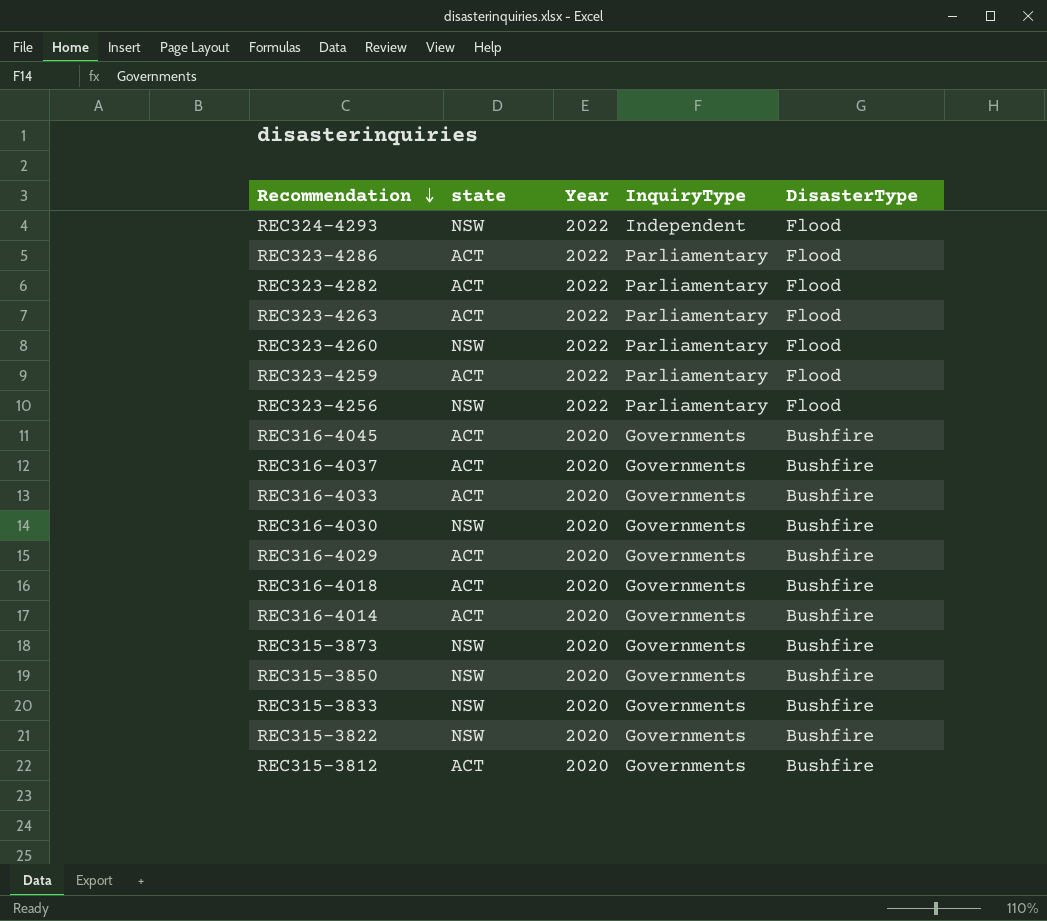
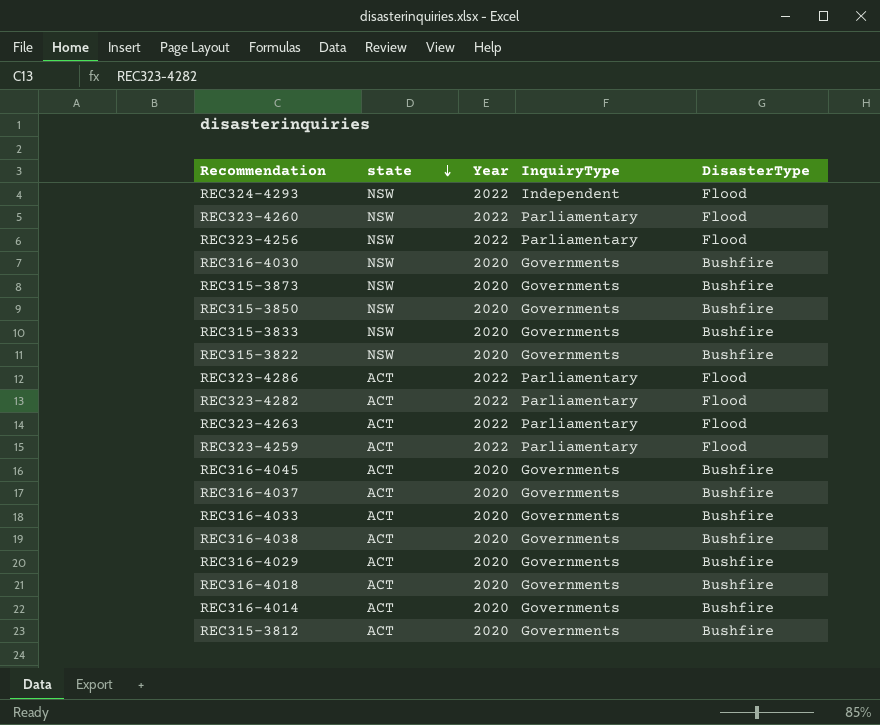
row order: Recommendation descending -> state descending
row REC316-4038: none -> ACT | 2020 | Governments | Bushfire

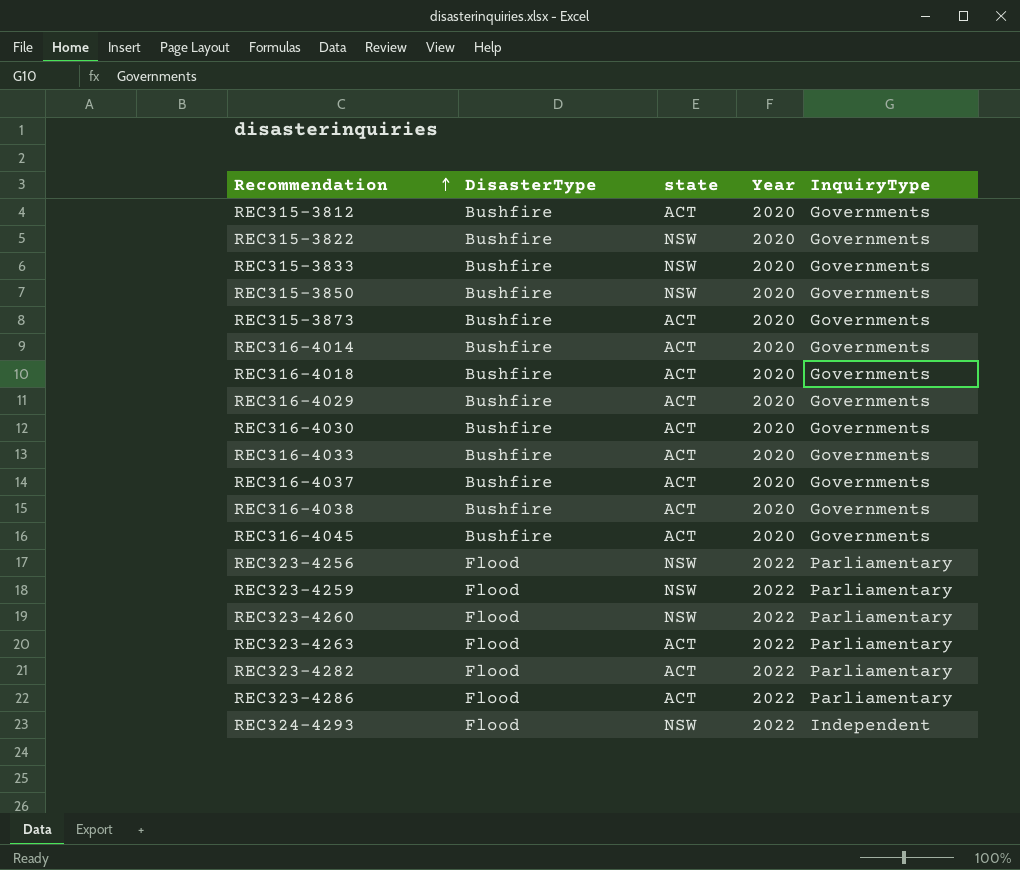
row order: state descending -> Recommendation ascending
column DisasterType | position: 5 -> 2
REC315-3873 | state: NSW -> ACT
REC316-4030 | state: NSW -> ACT
REC323-4259 | state: ACT -> NSW

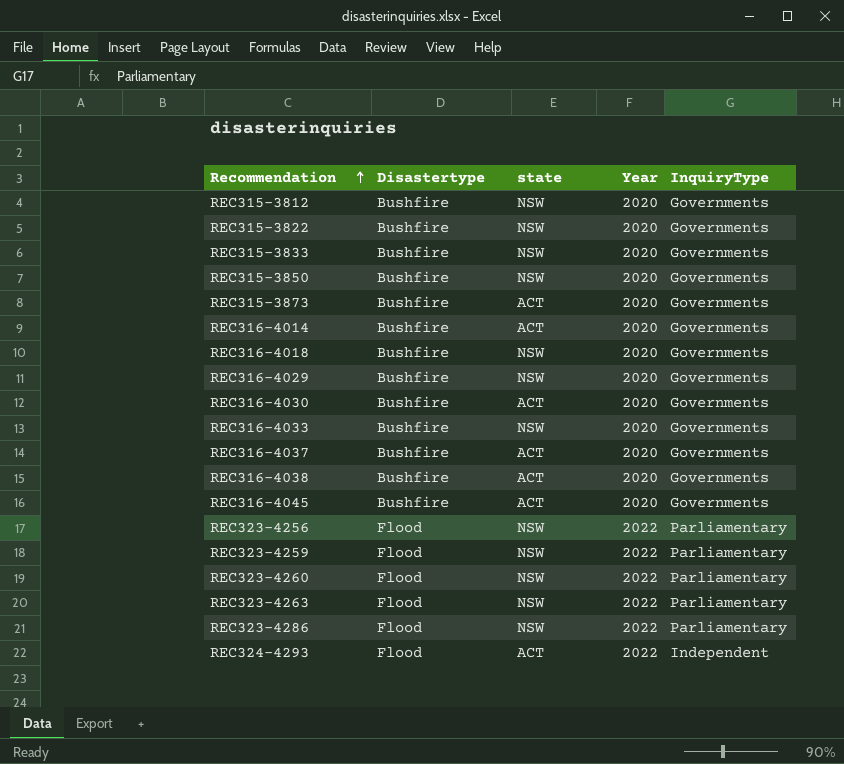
column name: DisasterType -> Disastertype
row REC323-4282: Flood | ACT | 2022 | Parliamentary -> none
REC315-3812 | state: ACT -> NSW
REC316-4018 | state: ACT -> NSW
REC316-4029 | state: ACT -> NSW
REC316-4033 | state: ACT -> NSW
REC323-4263 | state: ACT -> NSW
REC323-4286 | state: ACT -> NSW
REC324-4293 | state: NSW -> ACT

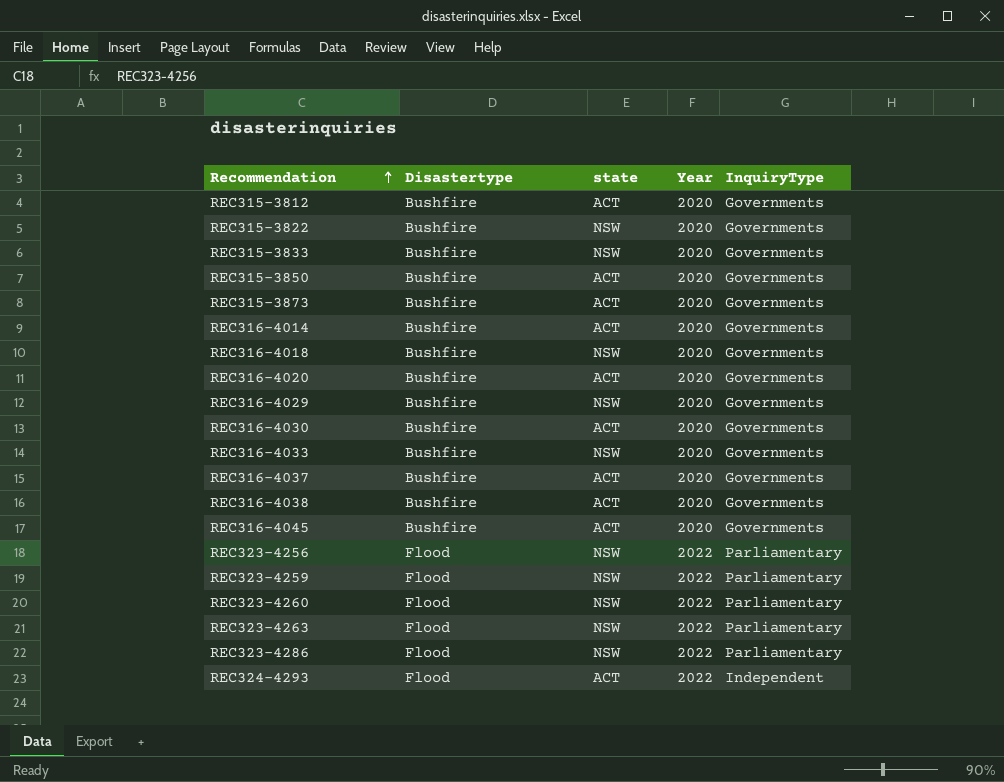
REC315-3812 | state: NSW -> ACT
REC315-3850 | state: NSW -> ACT
row REC316-4020: none -> Bushfire | ACT | 2020 | Governments

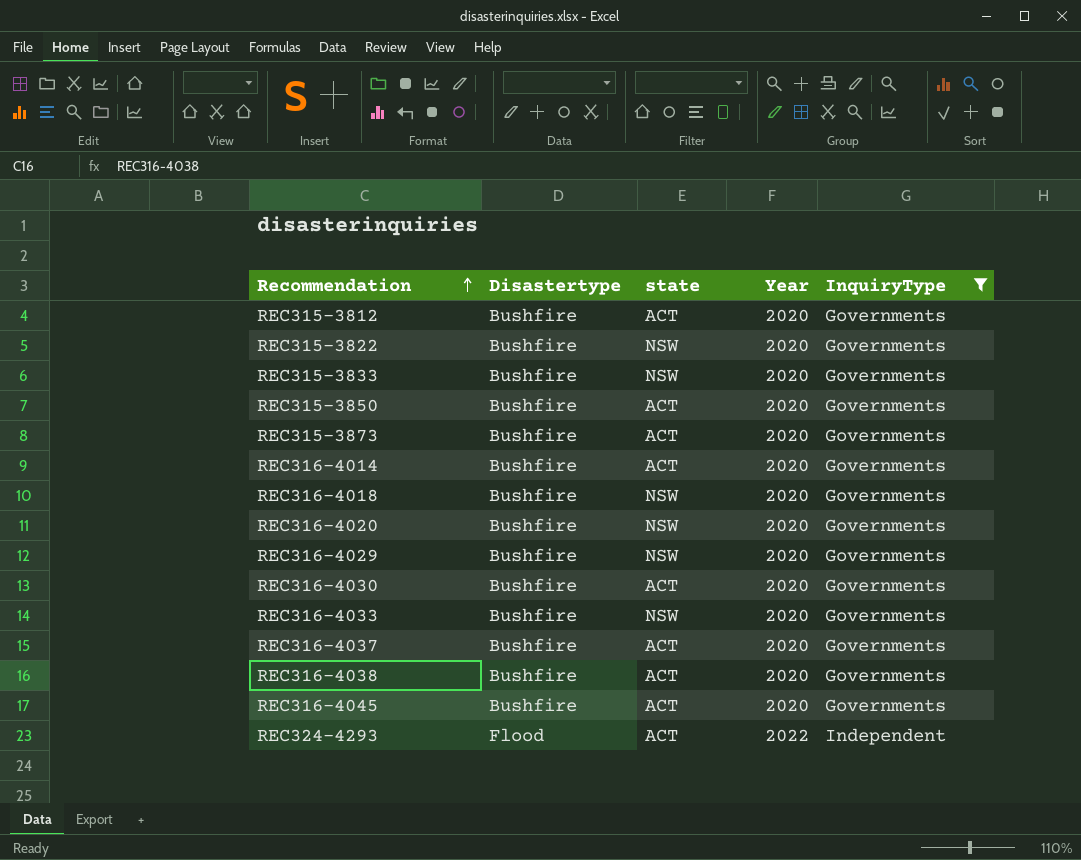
filter: none -> InquiryType != Parliamentary
REC316-4020 | state: ACT -> NSW

